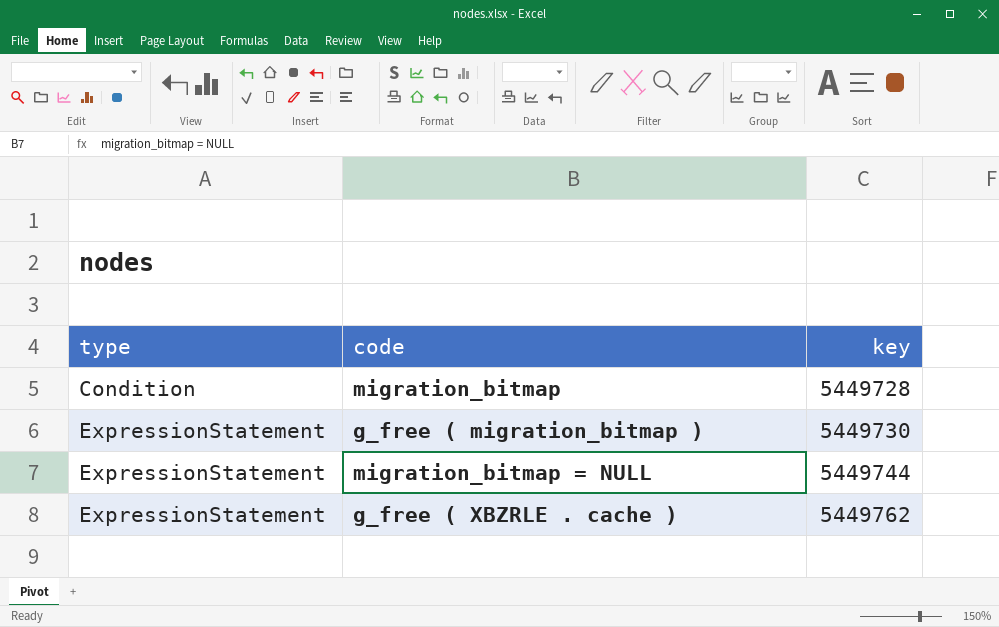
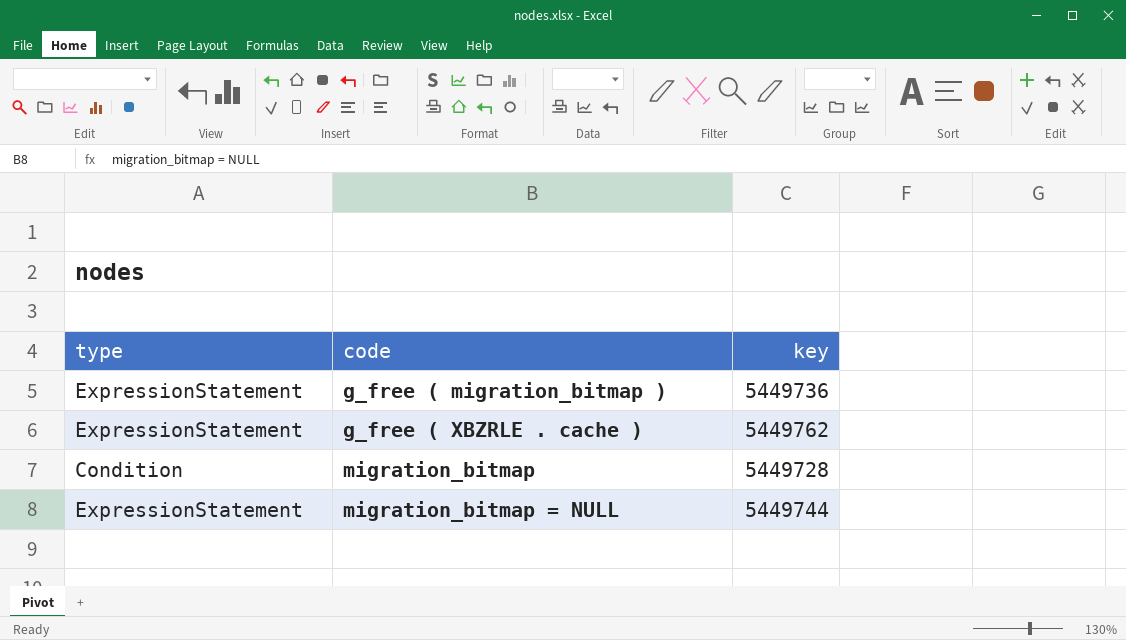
row order: type ascending -> code ascending
g_free ( migration_bitmap ) | key: 5449730 -> 5449736

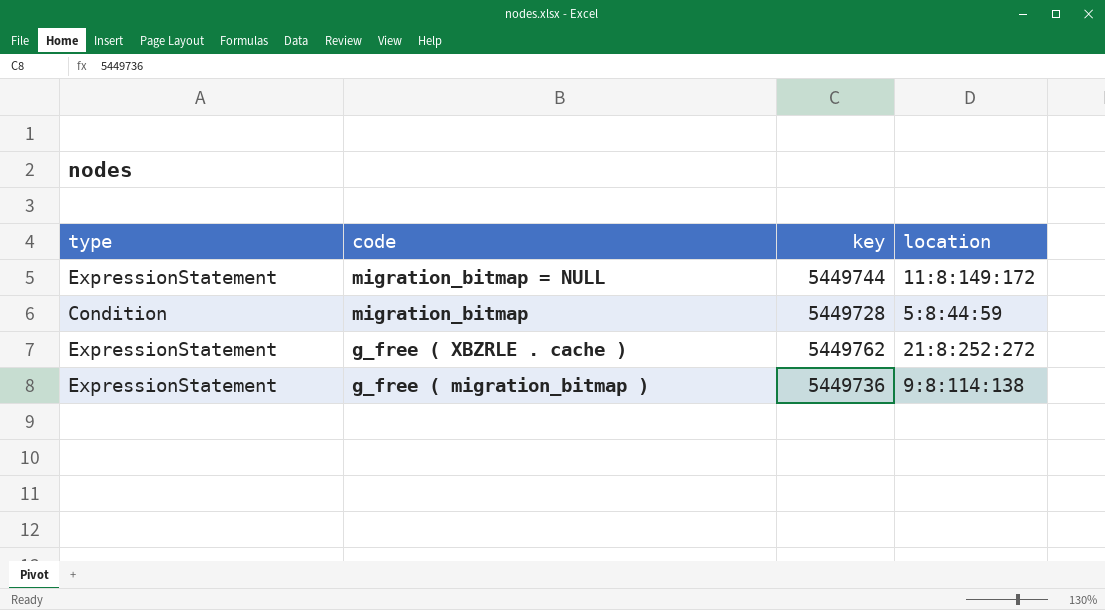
row order: code ascending -> code descending
column location | position: none -> 4

